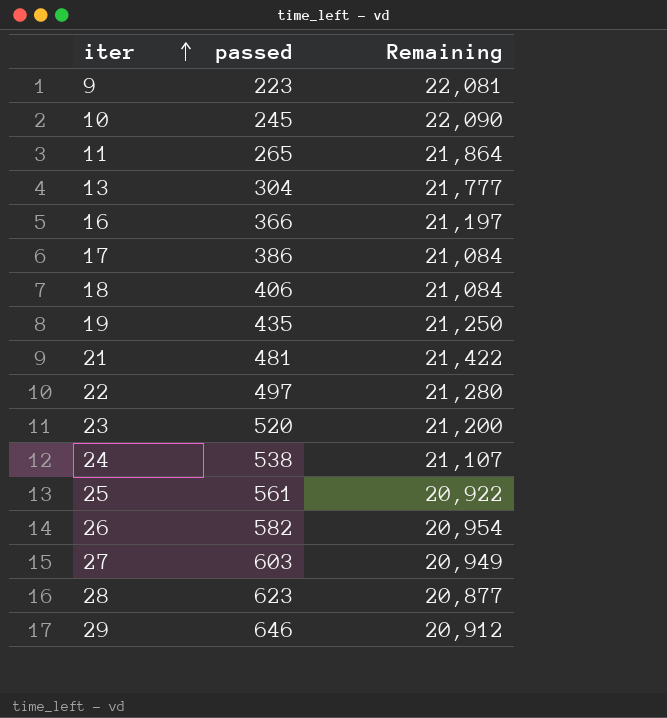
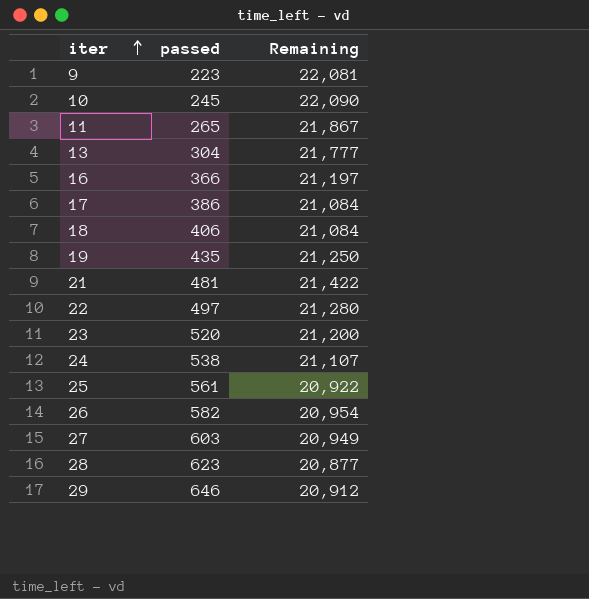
11 | Remaining: 21,864 -> 21,867

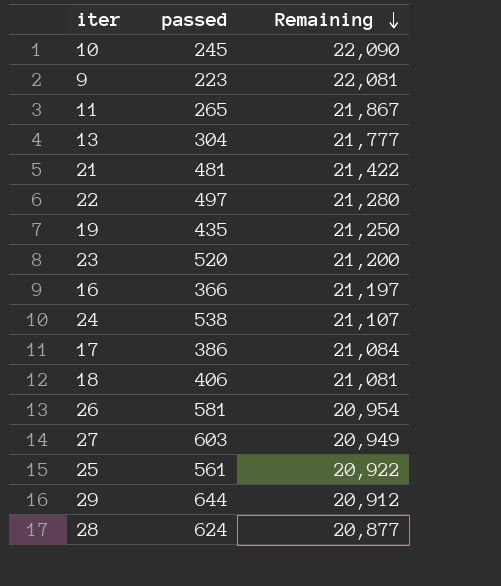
row order: iter ascending -> Remaining descending
18 | Remaining: 21,084 -> 21,081
26 | passed: 582 -> 581
29 | passed: 646 -> 644
28 | passed: 623 -> 624

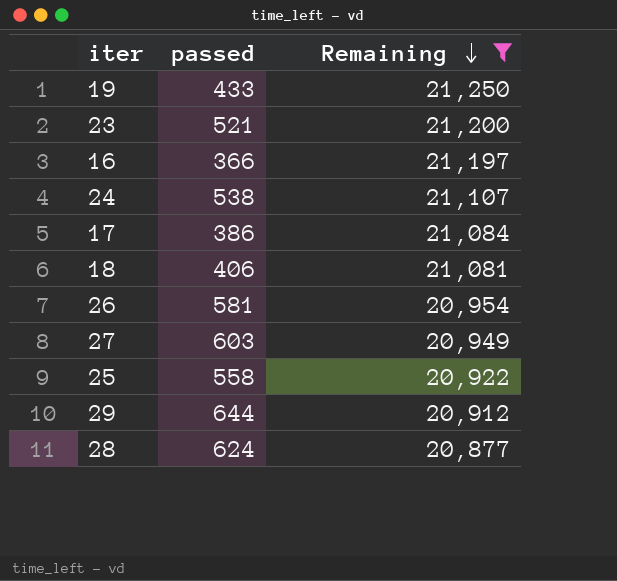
filter: none -> Remaining <= 21,250
19 | passed: 435 -> 433
23 | passed: 520 -> 521
25 | passed: 561 -> 558

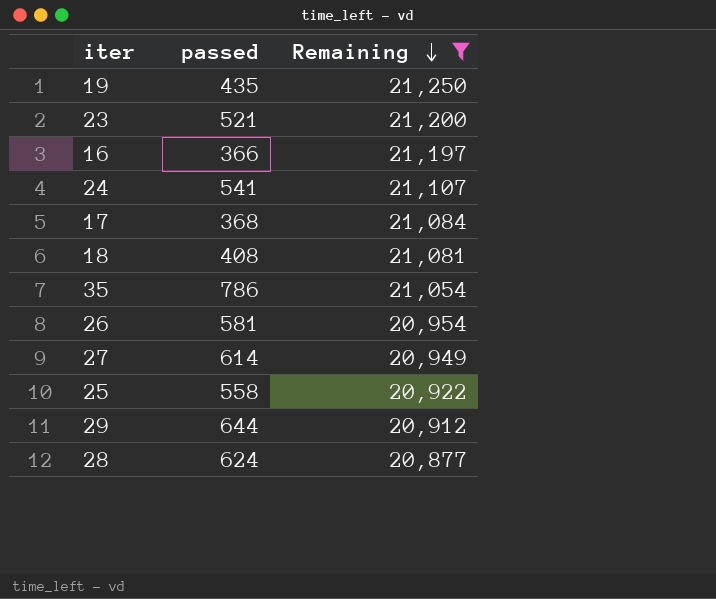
19 | passed: 433 -> 435
24 | passed: 538 -> 541
17 | passed: 386 -> 368
18 | passed: 406 -> 408
row 35: none -> 786 | 21,054
27 | passed: 603 -> 614

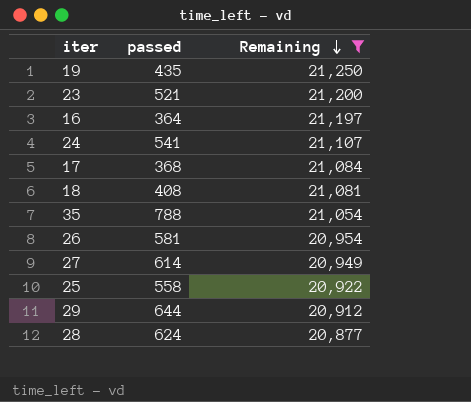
16 | passed: 366 -> 364
35 | passed: 786 -> 788

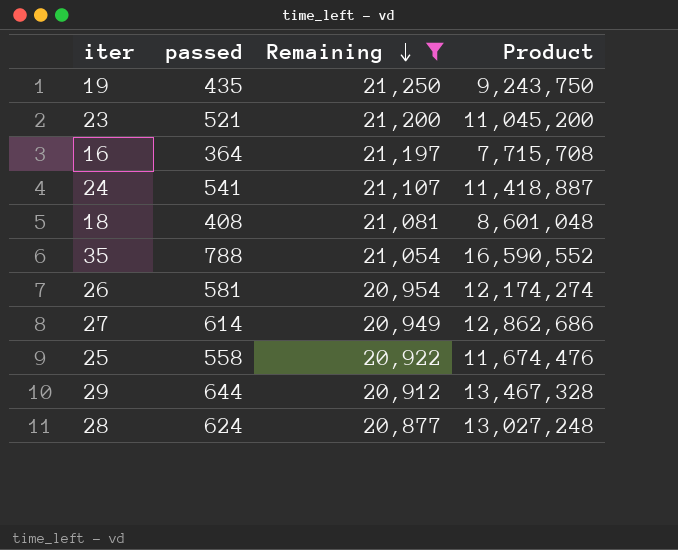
column Product | formula: none -> [passed] * [Remaining]
row 17: 368 | 21,084 -> none

